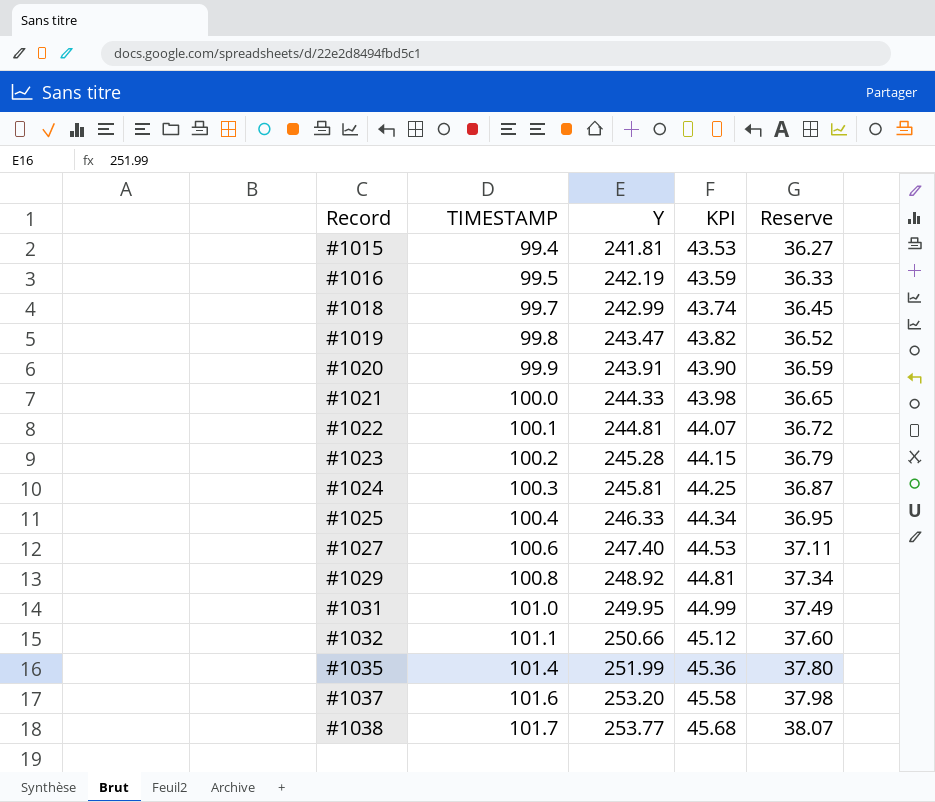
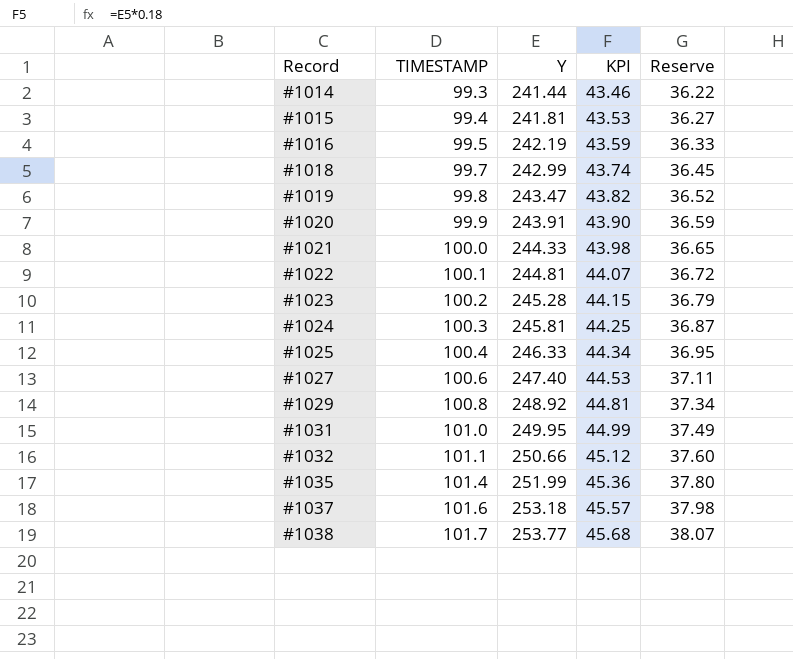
row #1014: none -> 99.3 | 241.44 | 43.46 | 36.22
#1037 | Y: 253.20 -> 253.18
#1037 | KPI: 45.58 -> 45.57

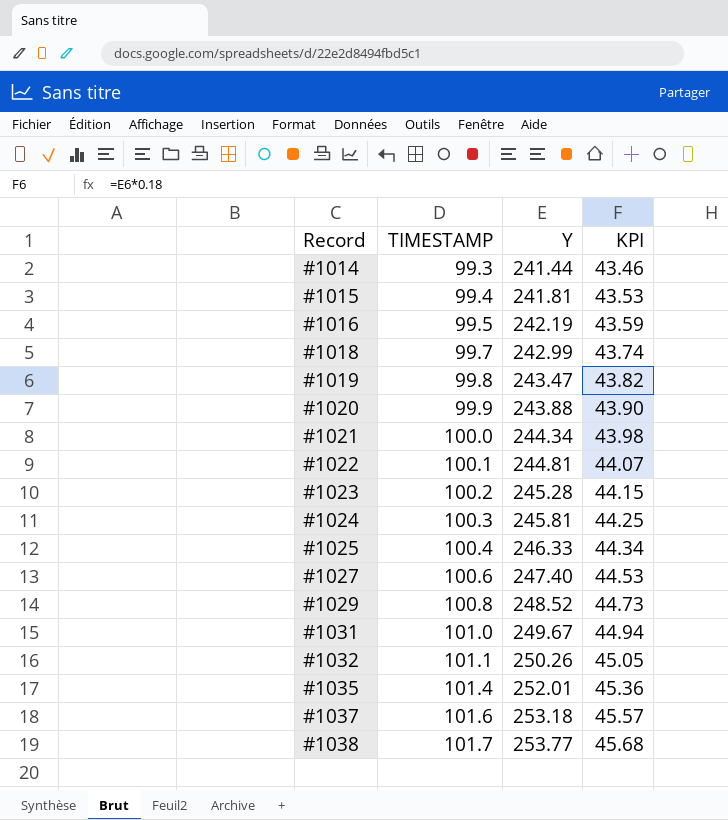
column Reserve | formula: [Y] * 0.15 -> none
#1020 | Y: 243.91 -> 243.88
#1021 | Y: 244.33 -> 244.34
#1029 | Y: 248.92 -> 248.52
#1029 | KPI: 44.81 -> 44.73
#1031 | Y: 249.95 -> 249.67
#1031 | KPI: 44.99 -> 44.94
#1032 | Y: 250.66 -> 250.26
#1032 | KPI: 45.12 -> 45.05
#1035 | Y: 251.99 -> 252.01

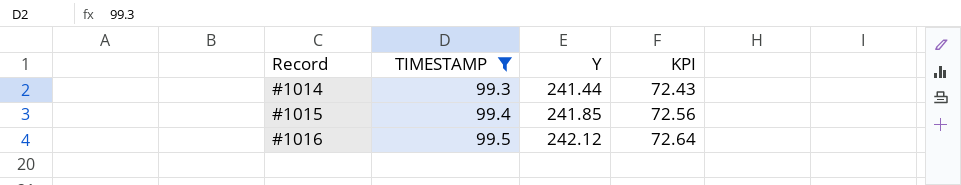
filter: none -> TIMESTAMP <= 99.5
column KPI | formula: [Y] * 0.18 -> [Y] * 0.3
#1015 | Y: 241.81 -> 241.85
#1016 | Y: 242.19 -> 242.12

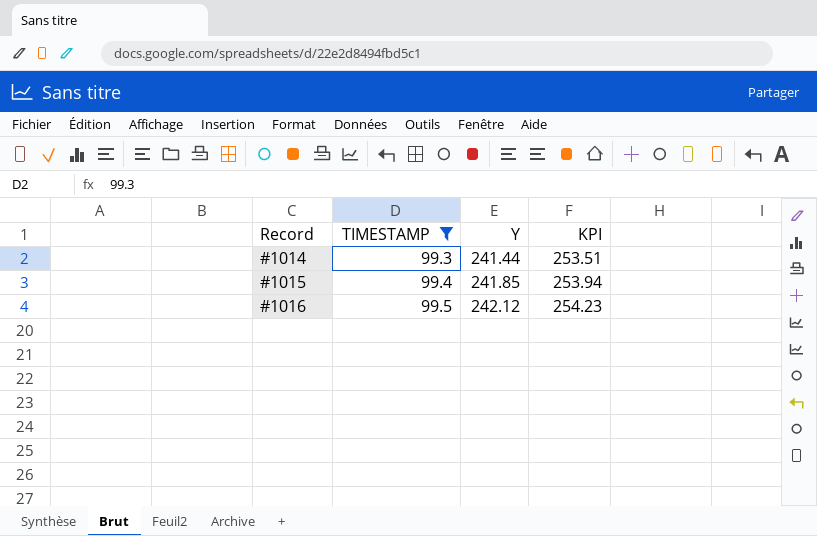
column KPI | formula: [Y] * 0.3 -> [Y] * 1.05

